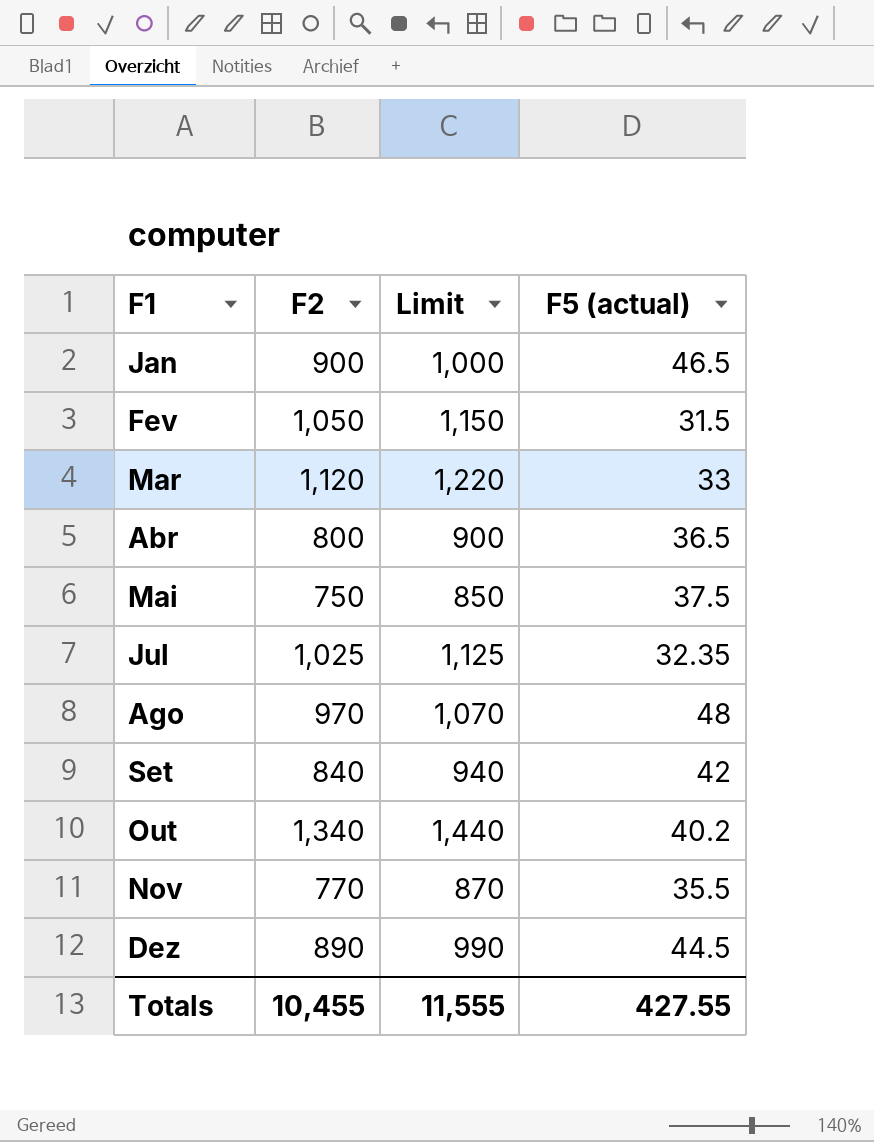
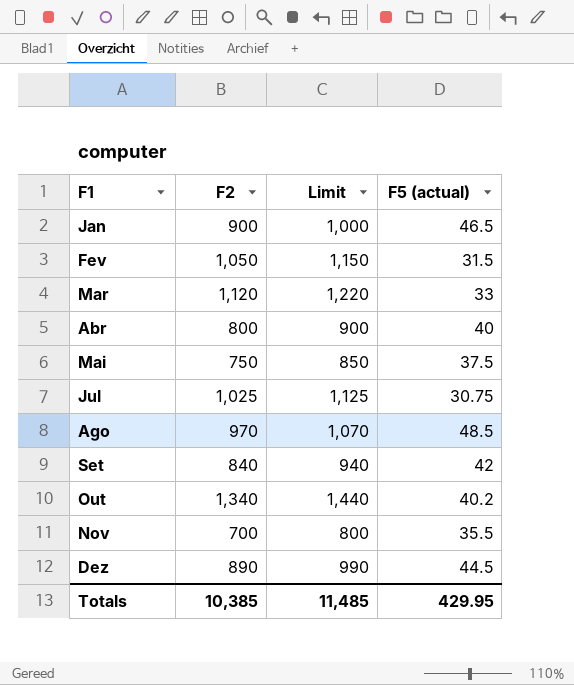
Abr | F5 (actual): 36.5 -> 40
Jul | F5 (actual): 32.35 -> 30.75
Ago | F5 (actual): 48 -> 48.5
Nov | F2: 770 -> 700
Nov | Limit: 870 -> 800
Totals | F2: 10,455 -> 10,385
Totals | Limit: 11,555 -> 11,485
Totals | F5 (actual): 427.55 -> 429.95

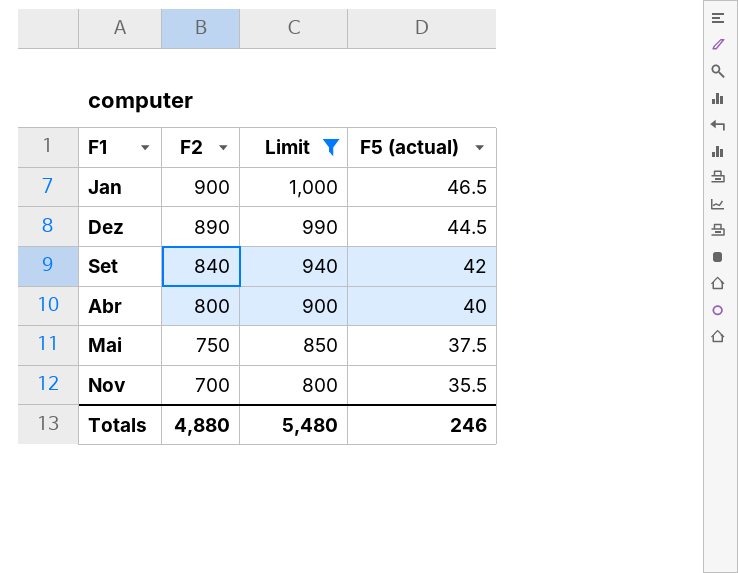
filter: none -> Limit <= 1,000
row order: F1 ascending -> F2 descending
Totals | F2: 10,385 -> 4,880
Totals | Limit: 11,485 -> 5,480
Totals | F5 (actual): 429.95 -> 246

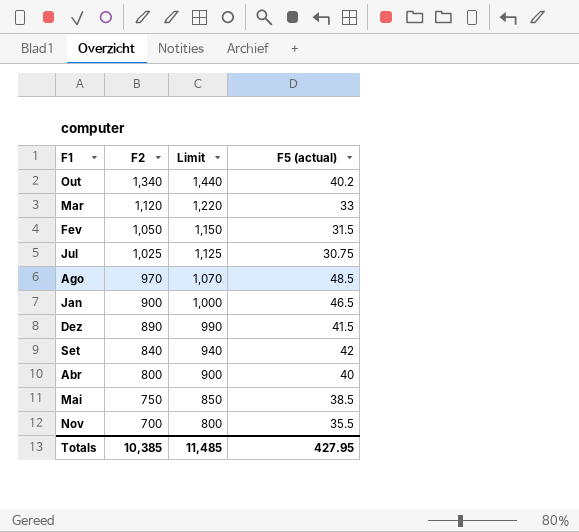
filter: Limit <= 1,000 -> none
Dez | F5 (actual): 44.5 -> 41.5
Mai | F5 (actual): 37.5 -> 38.5
Totals | F2: 4,880 -> 10,385
Totals | Limit: 5,480 -> 11,485
Totals | F5 (actual): 246 -> 427.95

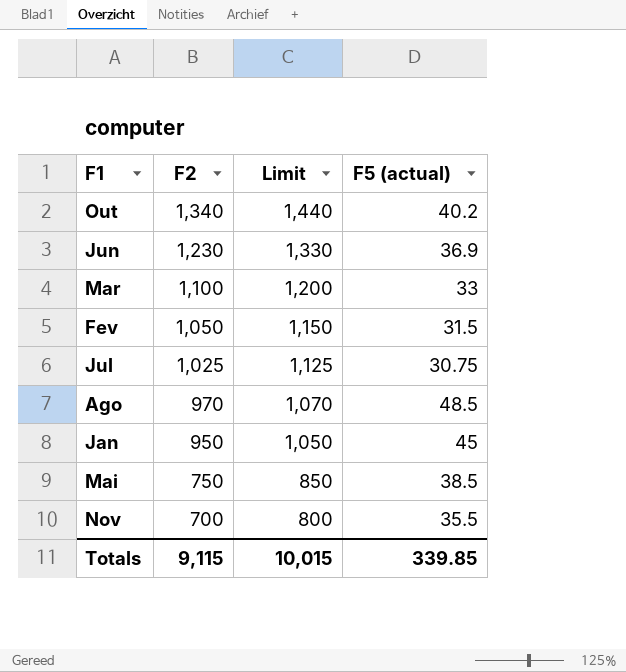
row Dez: 890 | 990 | 41.5 -> none
row Set: 840 | 940 | 42 -> none
row Abr: 800 | 900 | 40 -> none
row Jun: none -> 1,230 | 1,330 | 36.9
Mar | F2: 1,120 -> 1,100
Mar | Limit: 1,220 -> 1,200
Jan | F2: 900 -> 950
Jan | Limit: 1,000 -> 1,050
Jan | F5 (actual): 46.5 -> 45
Totals | F2: 10,385 -> 9,115
Totals | Limit: 11,485 -> 10,015
Totals | F5 (actual): 427.95 -> 339.85

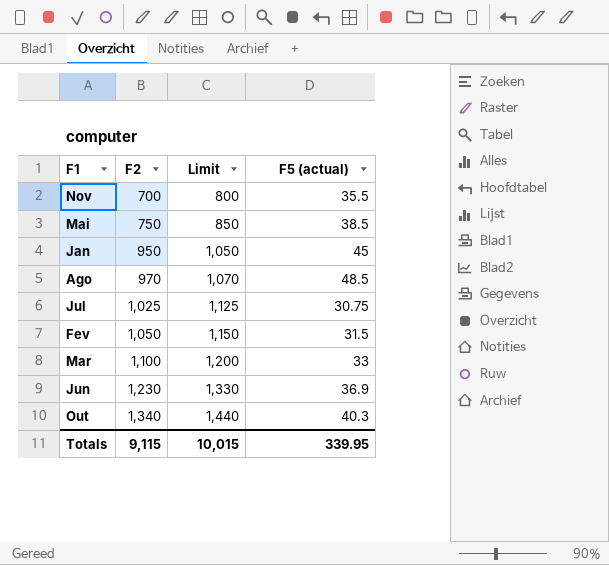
row order: F2 descending -> F2 ascending
Out | F5 (actual): 40.2 -> 40.3
Totals | F5 (actual): 339.85 -> 339.95

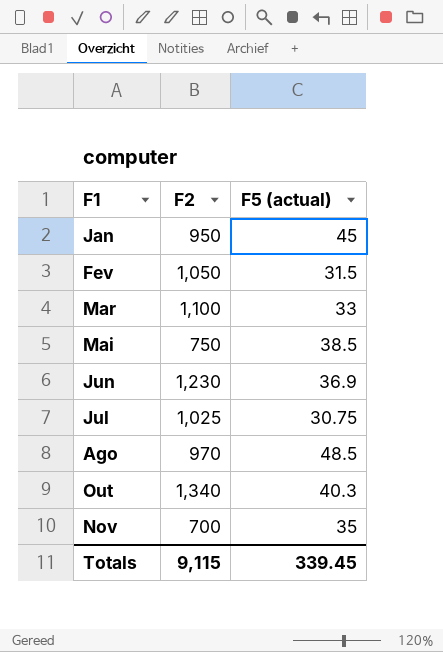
row order: F2 ascending -> F1 ascending
column Limit | formula: [F2] + 100 -> none
Nov | F5 (actual): 35.5 -> 35
Totals | F5 (actual): 339.95 -> 339.45

